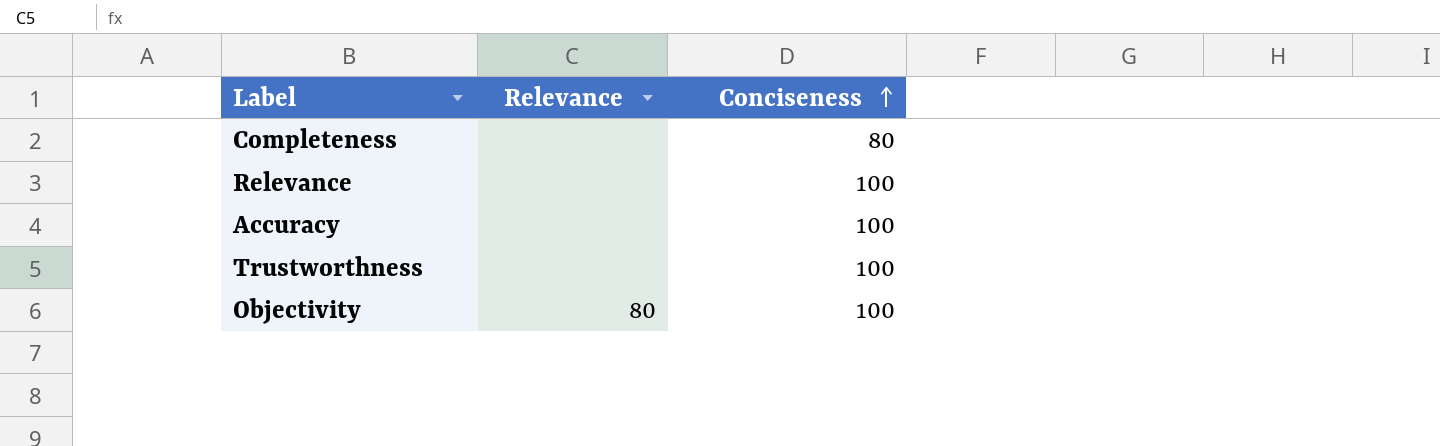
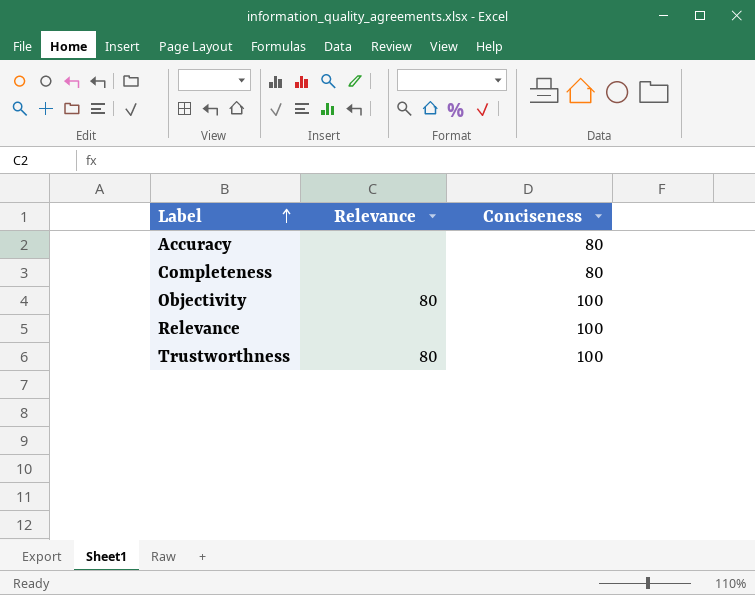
row order: Conciseness ascending -> Label ascending
Accuracy | Conciseness: 100 -> 80
Trustworthness | Relevance: none -> 80

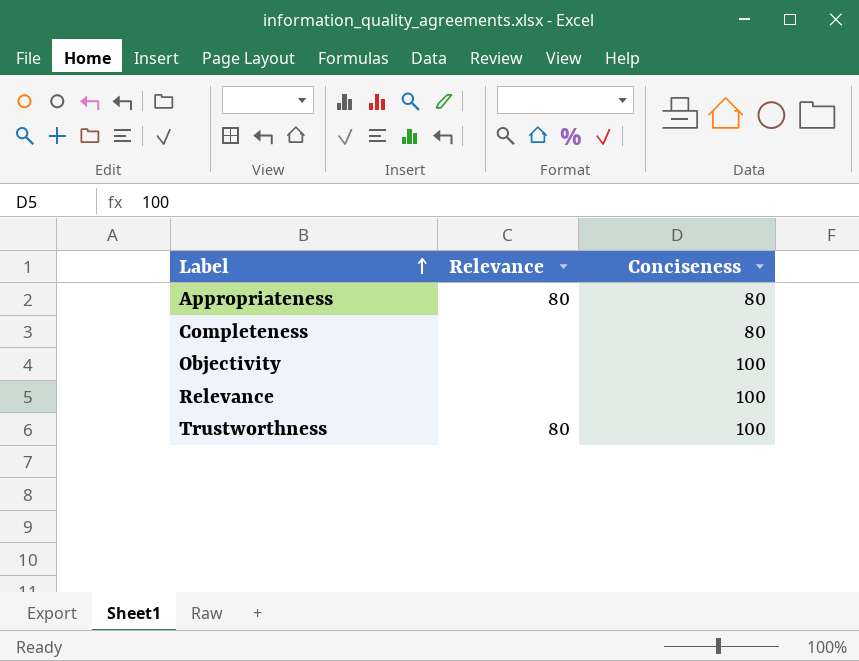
row Accuracy: none | 80 -> none
row Appropriateness: none -> 80 | 80
Objectivity | Relevance: 80 -> none

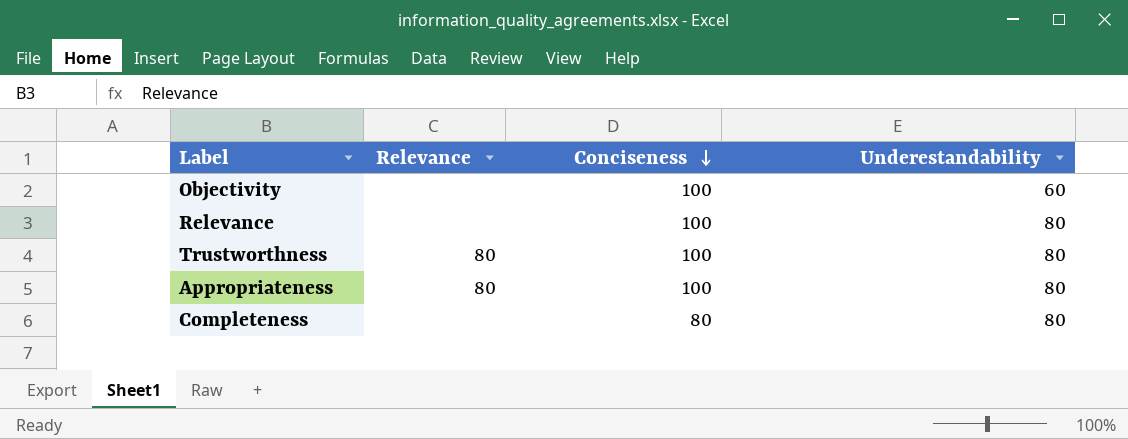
row order: Label ascending -> Conciseness descending
column Underestandability | position: none -> 4
Appropriateness | Conciseness: 80 -> 100

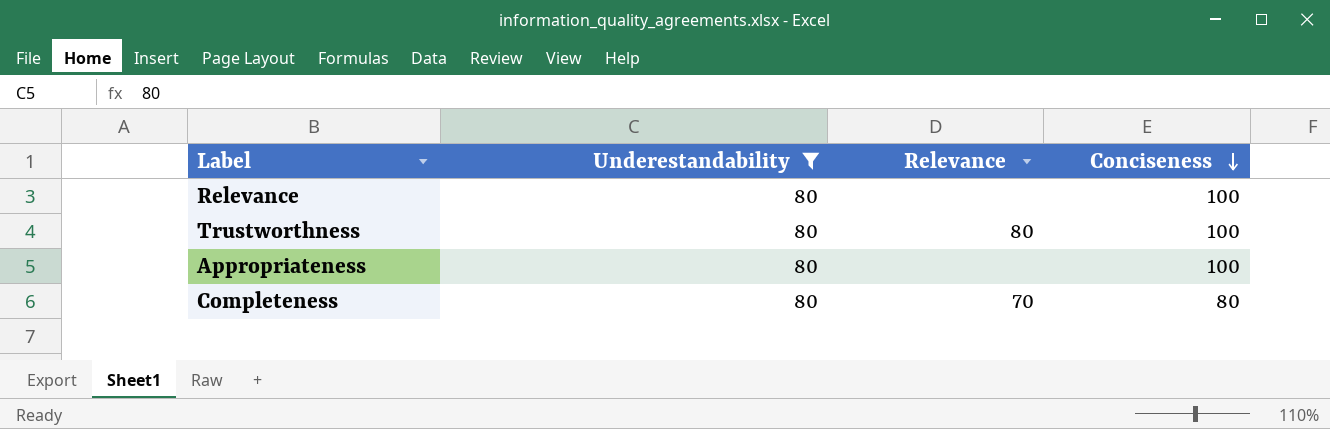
filter: none -> Underestandability = 80
column Underestandability | position: 4 -> 2
Appropriateness | Relevance: 80 -> none
Completeness | Relevance: none -> 70

